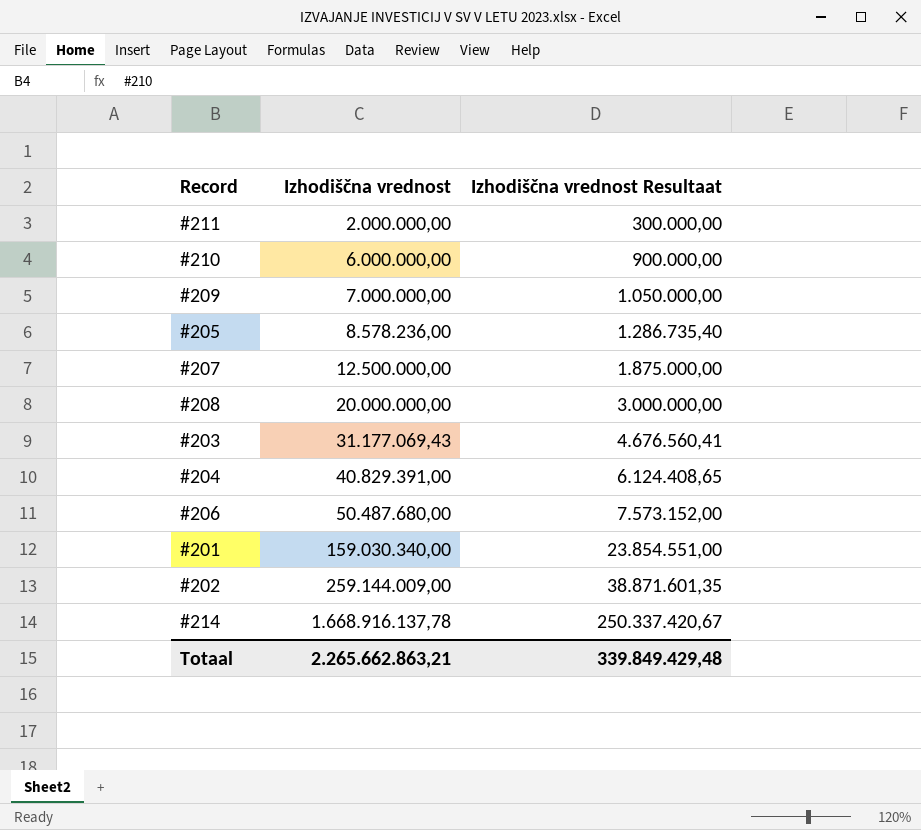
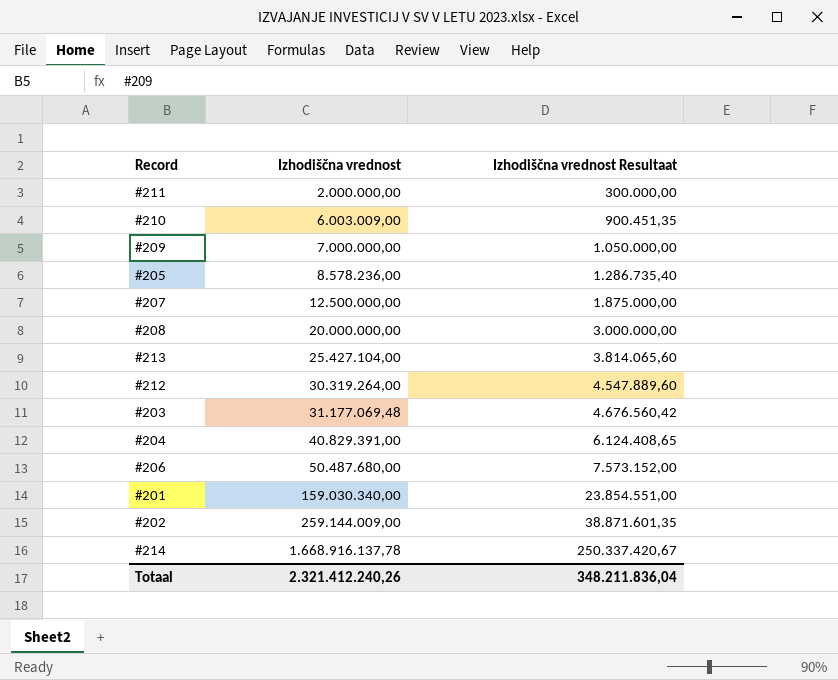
#210 | Izhodiščna vrednost: 6.000.000,00 -> 6.003.009,00
#210 | Izhodiščna vrednost Resultaat: 900.000,00 -> 900.451,35
row #213: none -> 25.427.104,00 | 3.814.065,60
row #212: none -> 30.319.264,00 | 4.547.889,60
#203 | Izhodiščna vrednost: 31.177.069,43 -> 31.177.069,48
#203 | Izhodiščna vrednost Resultaat: 4.676.560,41 -> 4.676.560,42
Totaal | Izhodiščna vrednost: 2.265.662.863,21 -> 2.321.412.240,26
Totaal | Izhodiščna vrednost Resultaat: 339.849.429,48 -> 348.211.836,04

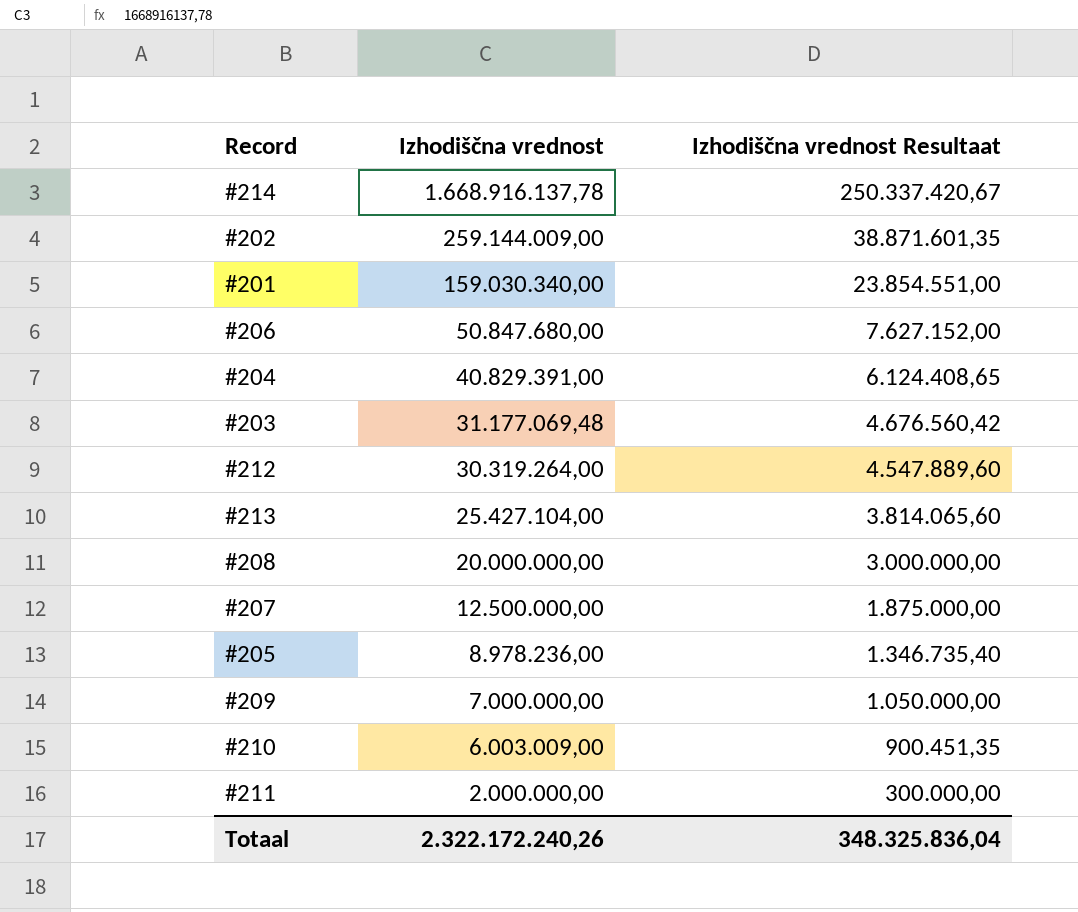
row order: Izhodiščna vrednost ascending -> Izhodiščna vrednost descending
#206 | Izhodiščna vrednost: 50.487.680,00 -> 50.847.680,00
#206 | Izhodiščna vrednost Resultaat: 7.573.152,00 -> 7.627.152,00
#205 | Izhodiščna vrednost: 8.578.236,00 -> 8.978.236,00
#205 | Izhodiščna vrednost Resultaat: 1.286.735,40 -> 1.346.735,40
Totaal | Izhodiščna vrednost: 2.321.412.240,26 -> 2.322.172.240,26
Totaal | Izhodiščna vrednost Resultaat: 348.211.836,04 -> 348.325.836,04

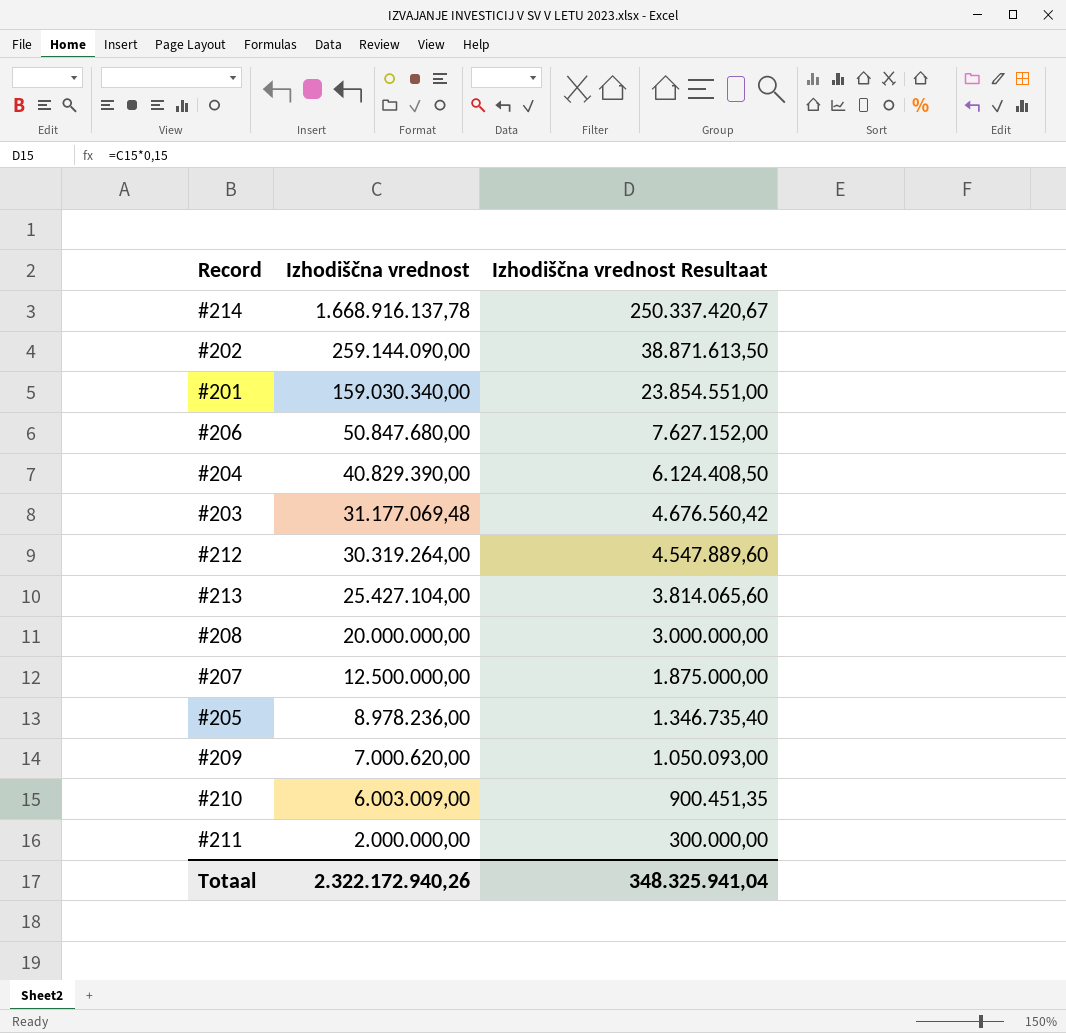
#202 | Izhodiščna vrednost: 259.144.009,00 -> 259.144.090,00
#202 | Izhodiščna vrednost Resultaat: 38.871.601,35 -> 38.871.613,50
#204 | Izhodiščna vrednost: 40.829.391,00 -> 40.829.390,00
#204 | Izhodiščna vrednost Resultaat: 6.124.408,65 -> 6.124.408,50
#209 | Izhodiščna vrednost: 7.000.000,00 -> 7.000.620,00
#209 | Izhodiščna vrednost Resultaat: 1.050.000,00 -> 1.050.093,00
Totaal | Izhodiščna vrednost: 2.322.172.240,26 -> 2.322.172.940,26
Totaal | Izhodiščna vrednost Resultaat: 348.325.836,04 -> 348.325.941,04

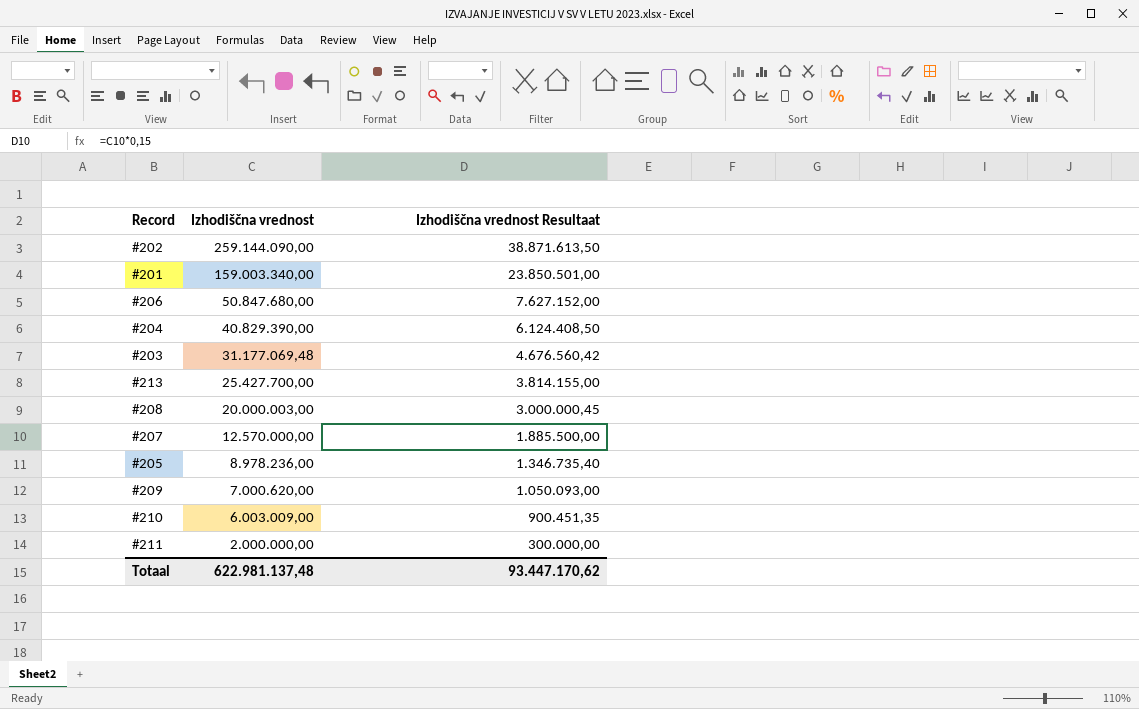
row #214: 1.668.916.137,78 | 250.337.420,67 -> none
row #212: 30.319.264,00 | 4.547.889,60 -> none
#201 | Izhodiščna vrednost: 159.030.340,00 -> 159.003.340,00
#201 | Izhodiščna vrednost Resultaat: 23.854.551,00 -> 23.850.501,00
#213 | Izhodiščna vrednost: 25.427.104,00 -> 25.427.700,00
#213 | Izhodiščna vrednost Resultaat: 3.814.065,60 -> 3.814.155,00
#208 | Izhodiščna vrednost: 20.000.000,00 -> 20.000.003,00
#208 | Izhodiščna vrednost Resultaat: 3.000.000,00 -> 3.000.000,45
#207 | Izhodiščna vrednost: 12.500.000,00 -> 12.570.000,00
#207 | Izhodiščna vrednost Resultaat: 1.875.000,00 -> 1.885.500,00
Totaal | Izhodiščna vrednost: 2.322.172.940,26 -> 622.981.137,48
Totaal | Izhodiščna vrednost Resultaat: 348.325.941,04 -> 93.447.170,62

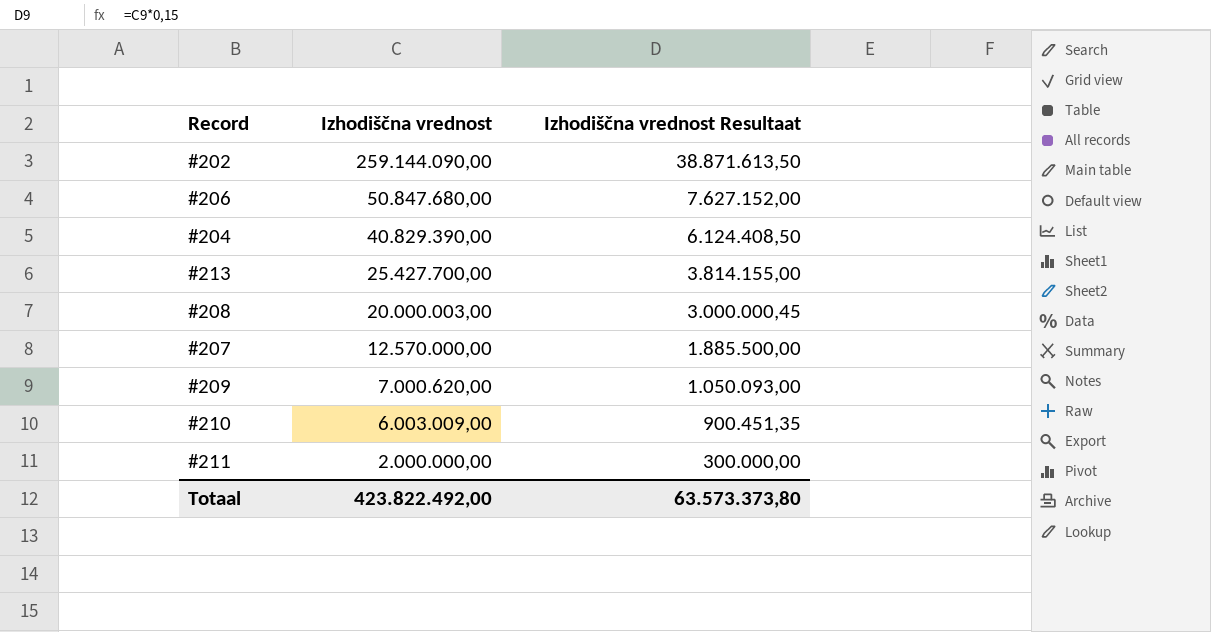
row #201: 159.003.340,00 | 23.850.501,00 -> none
row #203: 31.177.069,48 | 4.676.560,42 -> none
row #205: 8.978.236,00 | 1.346.735,40 -> none
Totaal | Izhodiščna vrednost: 622.981.137,48 -> 423.822.492,00
Totaal | Izhodiščna vrednost Resultaat: 93.447.170,62 -> 63.573.373,80

